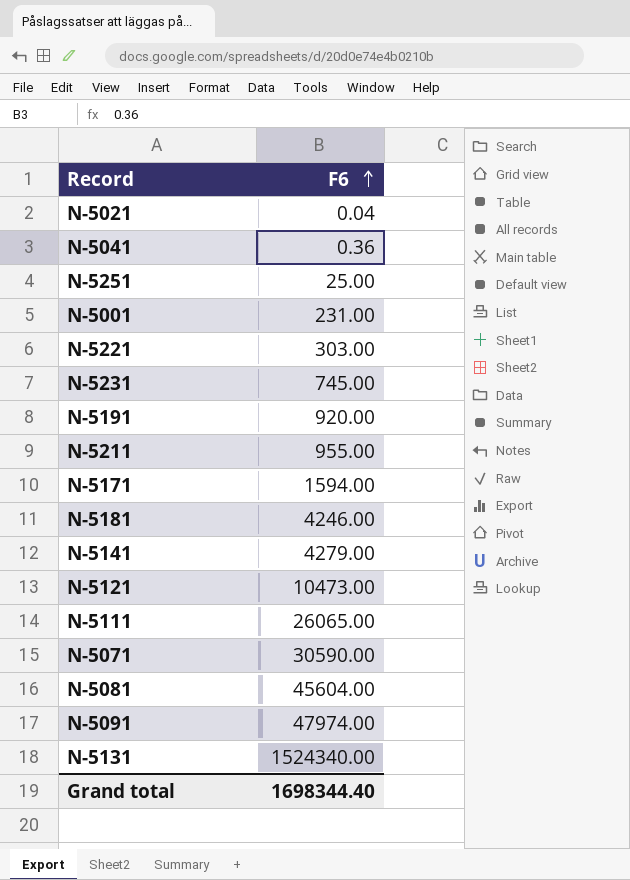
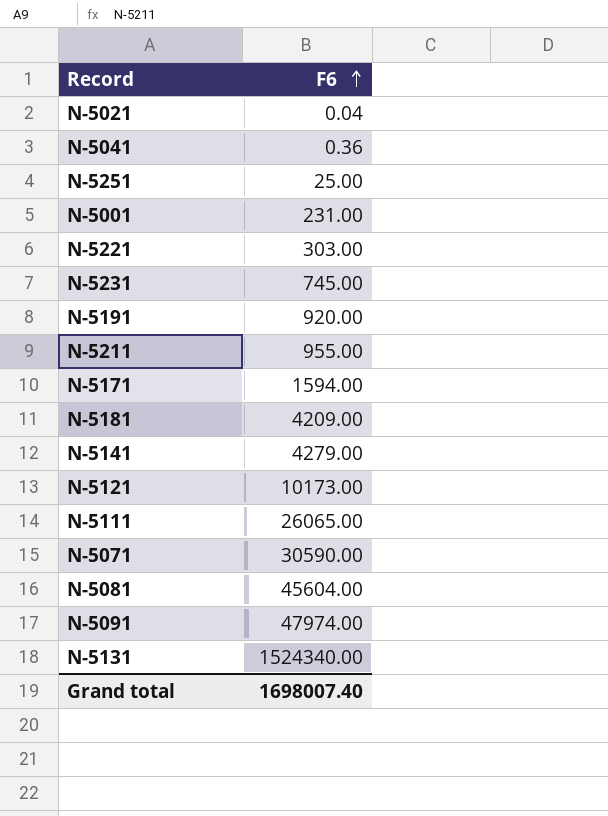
N-5181 | F6: 4246.00 -> 4209.00
N-5121 | F6: 10473.00 -> 10173.00
Grand total | F6: 1698344.40 -> 1698007.40

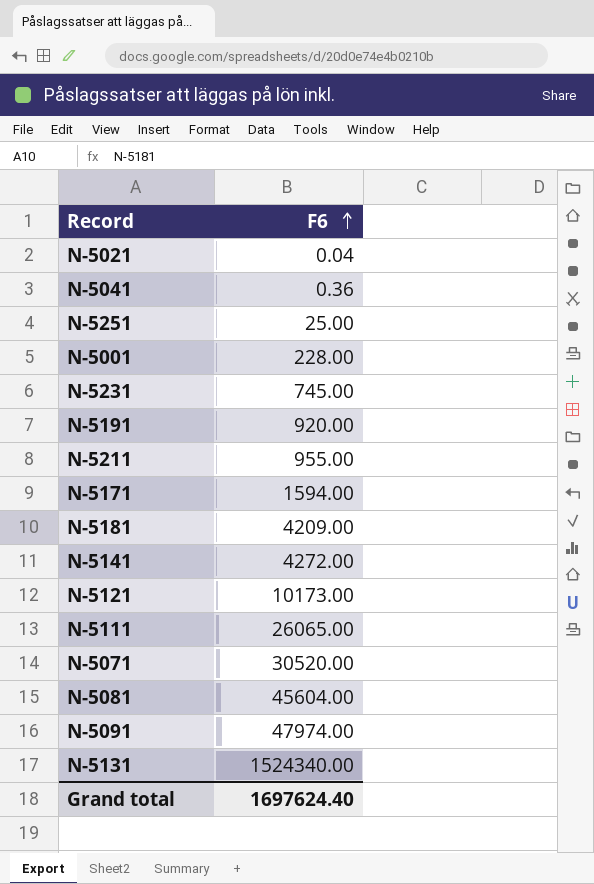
row N-5221: 303.00 -> none
N-5001 | F6: 231.00 -> 228.00
N-5141 | F6: 4279.00 -> 4272.00
N-5071 | F6: 30590.00 -> 30520.00
Grand total | F6: 1698007.40 -> 1697624.40

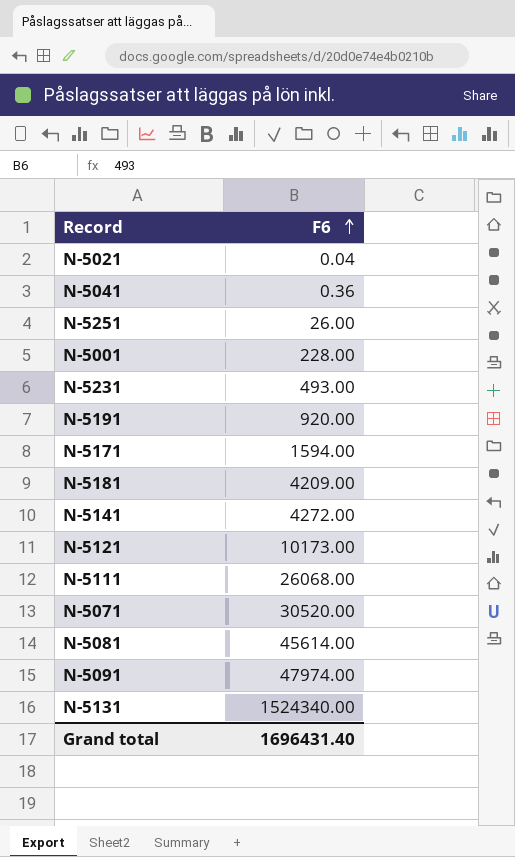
row N-5211: 955.00 -> none
N-5251 | F6: 25.00 -> 26.00
N-5231 | F6: 745.00 -> 493.00
N-5111 | F6: 26065.00 -> 26068.00
N-5081 | F6: 45604.00 -> 45614.00
Grand total | F6: 1697624.40 -> 1696431.40

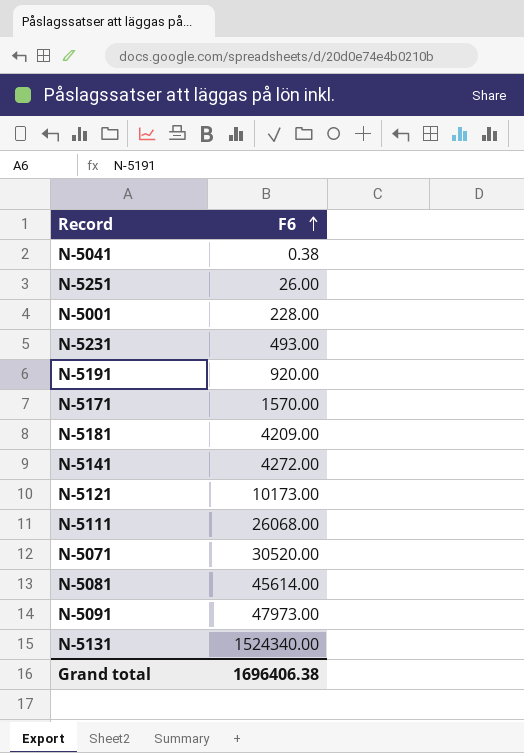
row N-5021: 0.04 -> none
N-5041 | F6: 0.36 -> 0.38
N-5171 | F6: 1594.00 -> 1570.00
N-5091 | F6: 47974.00 -> 47973.00
Grand total | F6: 1696431.40 -> 1696406.38

